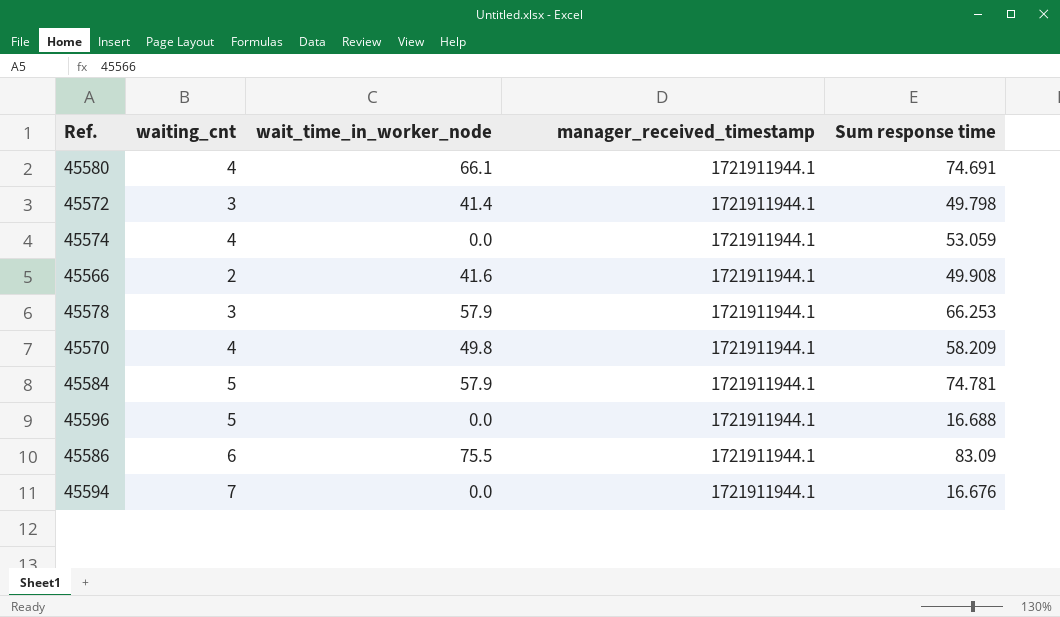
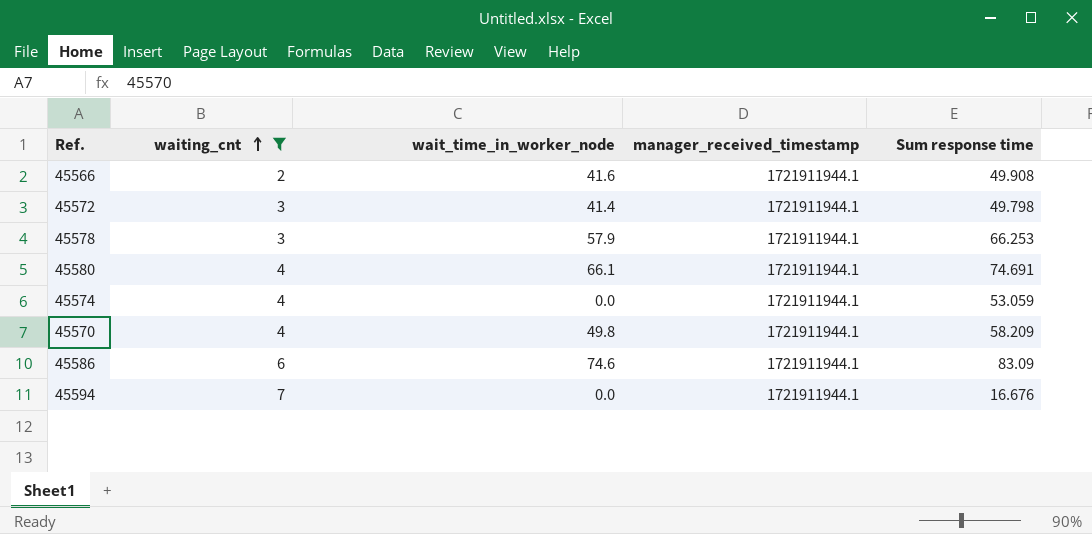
filter: none -> waiting_cnt != 5
row order: none -> waiting_cnt ascending
45586 | wait_time_in_worker_node: 75.5 -> 74.6

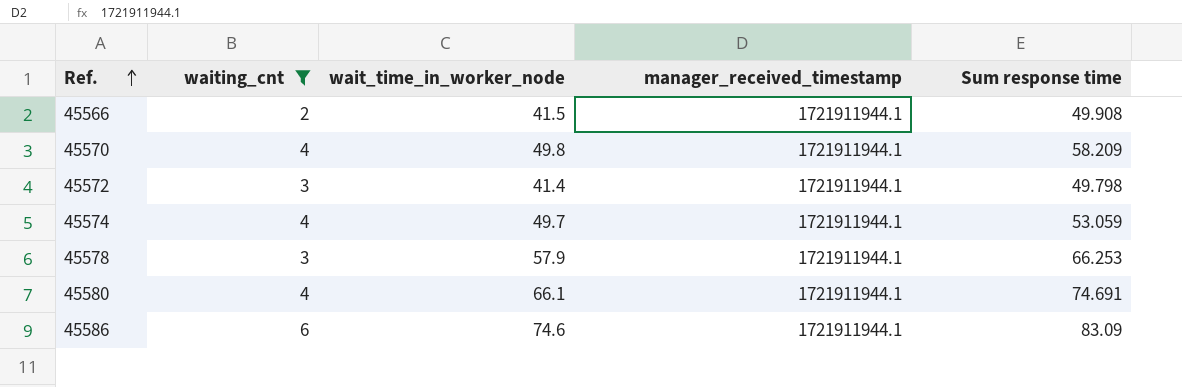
row order: waiting_cnt ascending -> Ref. ascending
row 45594: 7 | 0.0 | 1721911944.1 | 16.676 -> none
45566 | wait_time_in_worker_node: 41.6 -> 41.5
45574 | wait_time_in_worker_node: 0.0 -> 49.7

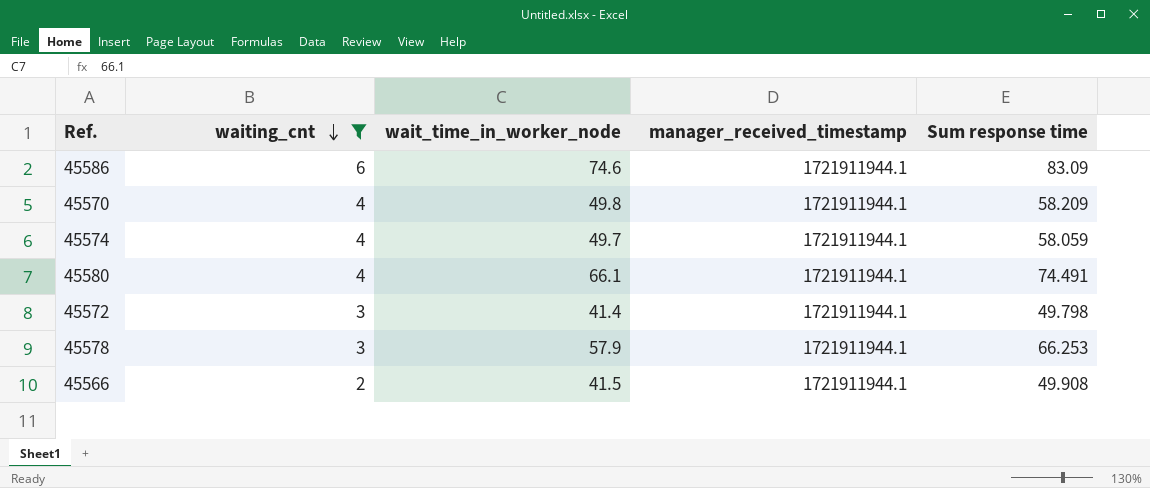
row order: Ref. ascending -> waiting_cnt descending
45574 | Sum response time: 53.059 -> 58.059
45580 | Sum response time: 74.691 -> 74.491

